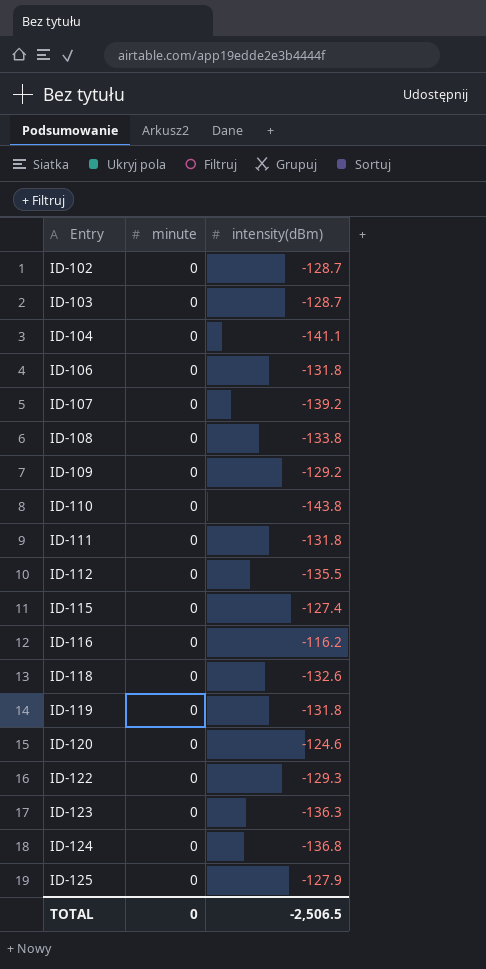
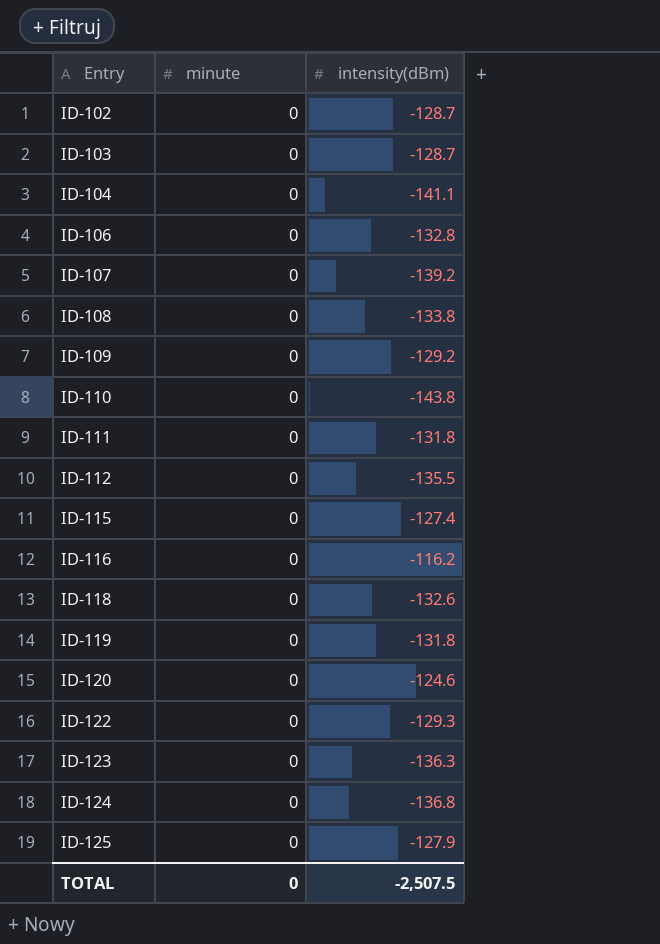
ID-106 | intensity(dBm): -131.8 -> -132.8
TOTAL | intensity(dBm): -2,506.5 -> -2,507.5

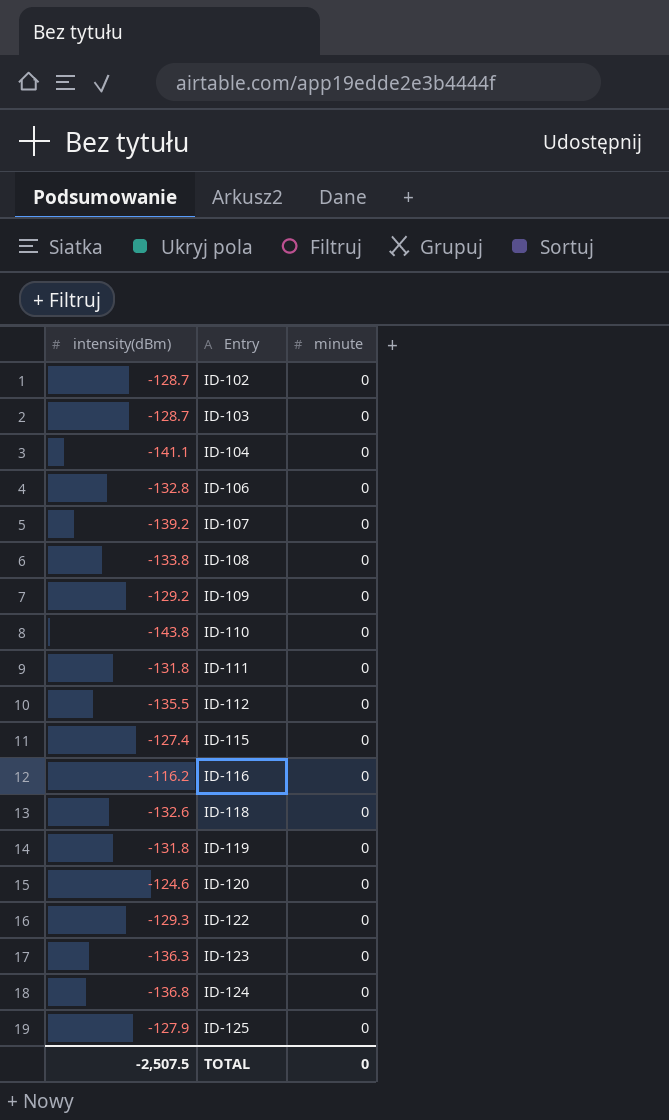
column intensity(dBm) | position: 3 -> 1

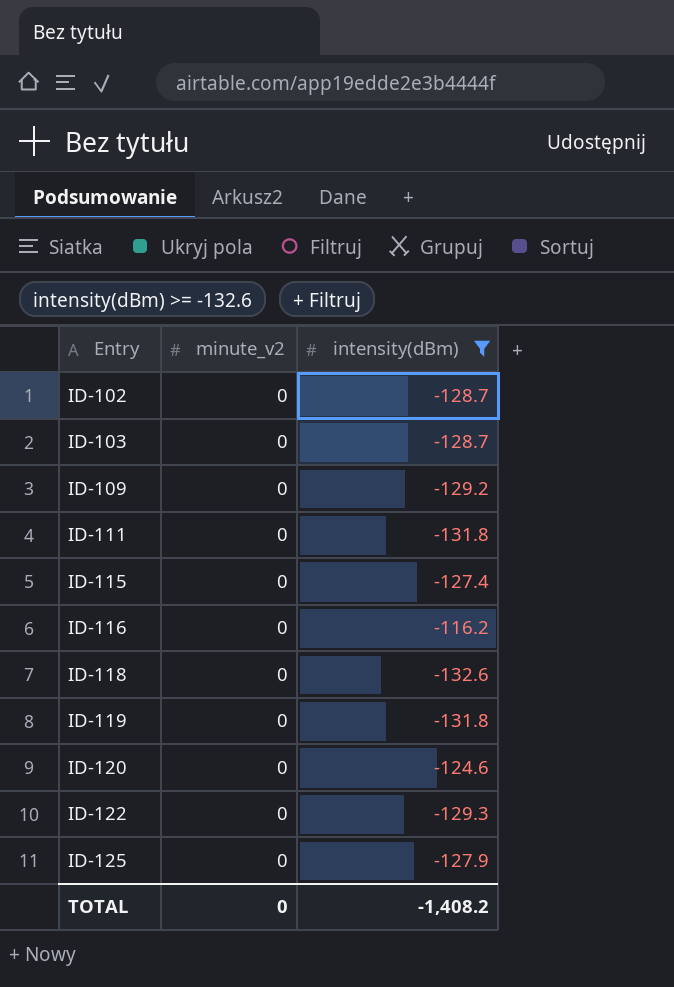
filter: none -> intensity(dBm) >= -132.6
column name: minute -> minute_v2
column intensity(dBm) | position: 1 -> 3
TOTAL | intensity(dBm): -2,507.5 -> -1,408.2

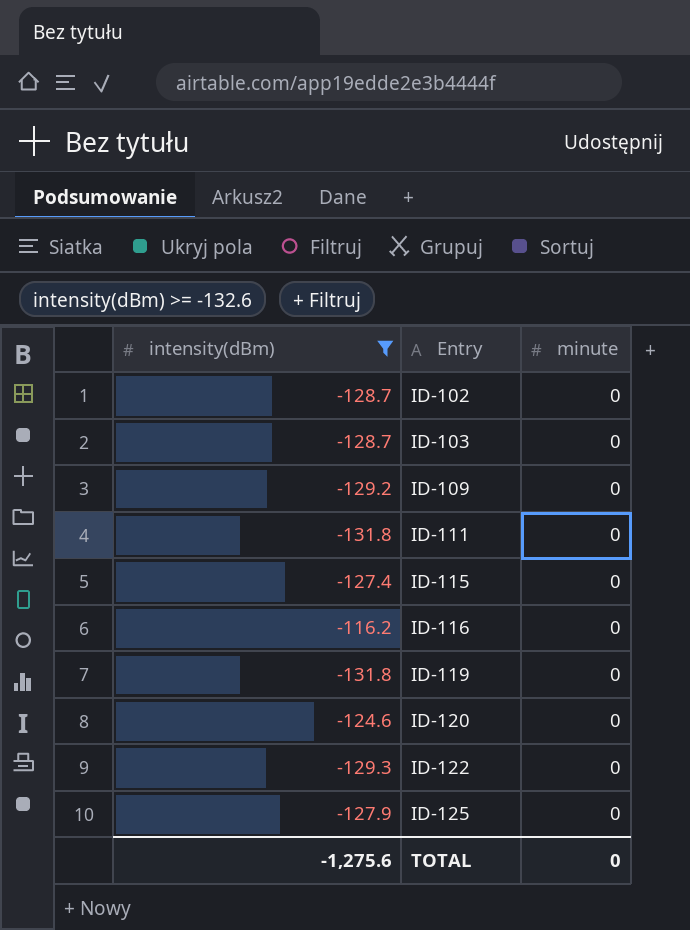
column intensity(dBm) | position: 3 -> 1
column name: minute_v2 -> minute
row ID-118: 0 | -132.6 -> none
TOTAL | intensity(dBm): -1,408.2 -> -1,275.6

